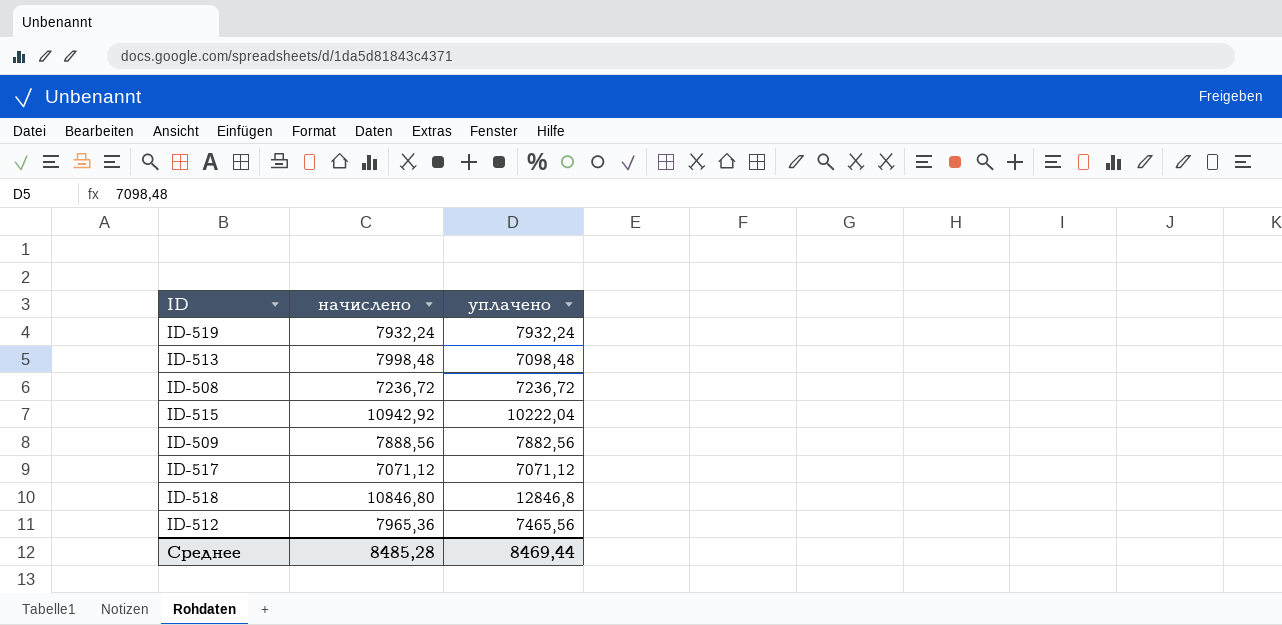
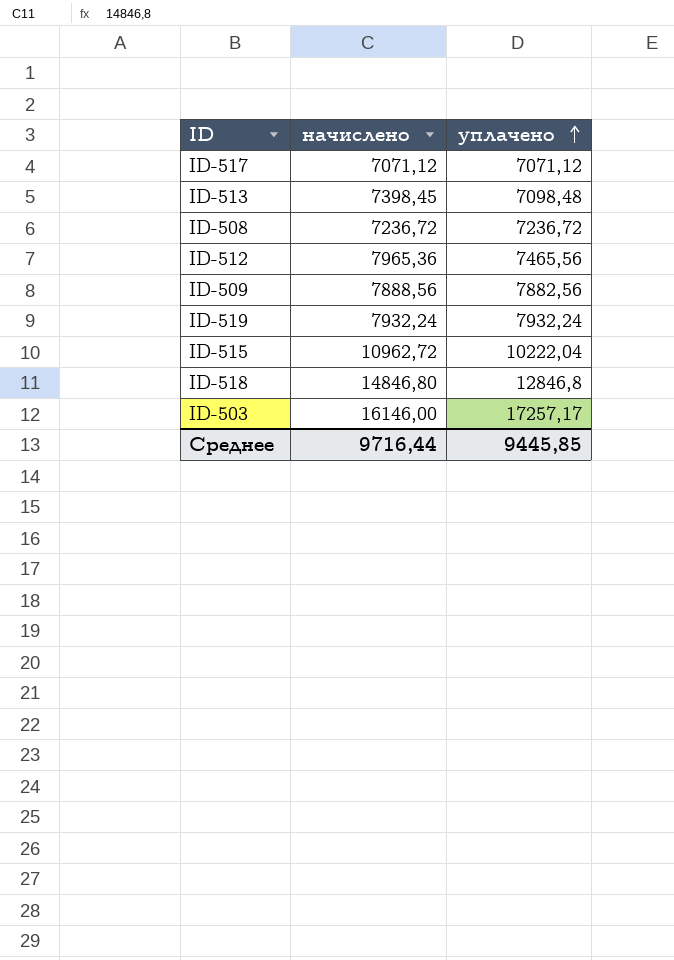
row order: none -> уплачено ascending
ID-513 | начислено: 7998,48 -> 7398,45
ID-515 | начислено: 10942,92 -> 10962,72
ID-518 | начислено: 10846,80 -> 14846,80
row ID-503: none -> 16146,00 | 17257,17
Среднее | начислено: 8485,28 -> 9716,44
Среднее | уплачено: 8469,44 -> 9445,85

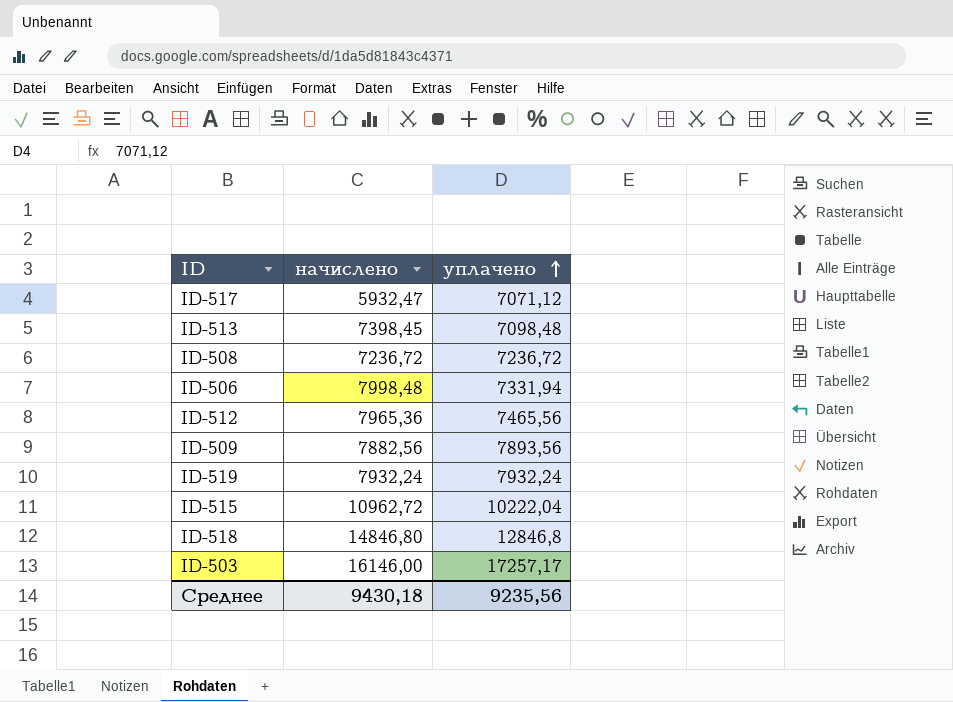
ID-517 | начислено: 7071,12 -> 5932,47
row ID-506: none -> 7998,48 | 7331,94
ID-509 | начислено: 7888,56 -> 7882,56
ID-509 | уплачено: 7882,56 -> 7893,56
Среднее | начислено: 9716,44 -> 9430,18
Среднее | уплачено: 9445,85 -> 9235,56

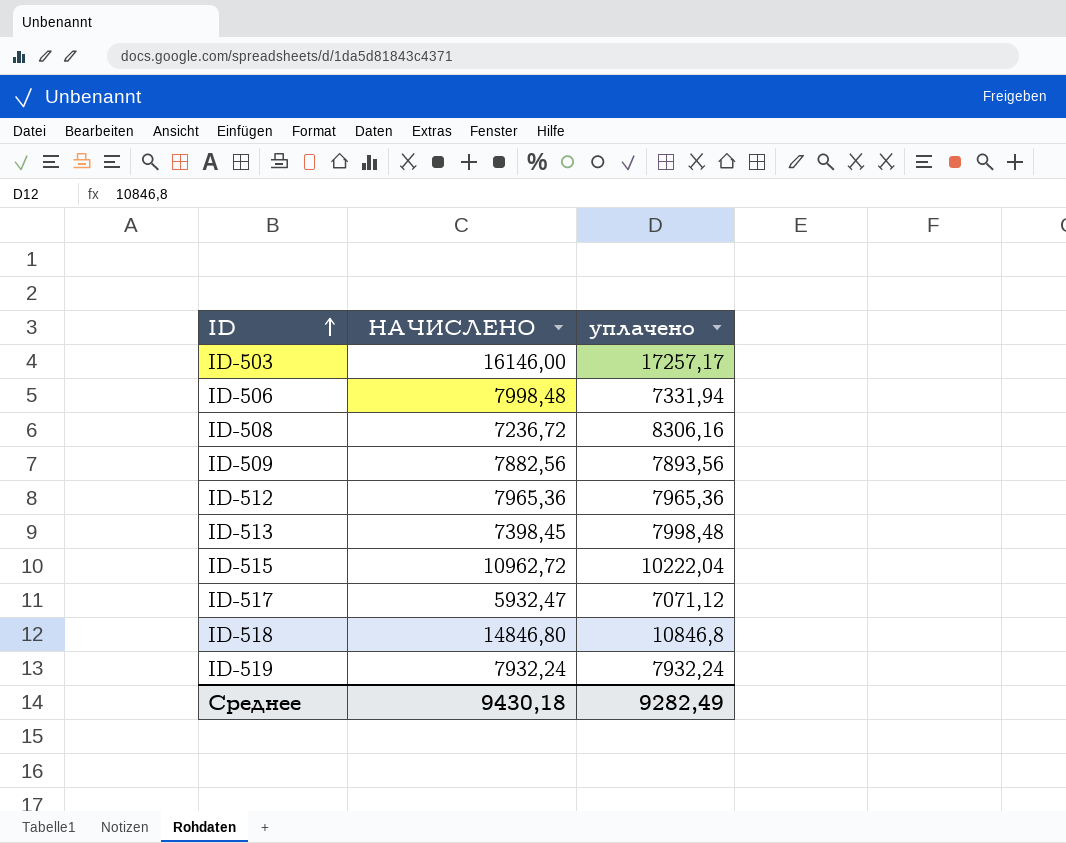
row order: уплачено ascending -> ID ascending
column name: начислено -> НАЧИСЛЕНО
ID-508 | уплачено: 7236,72 -> 8306,16
ID-512 | уплачено: 7465,56 -> 7965,36
ID-513 | уплачено: 7098,48 -> 7998,48
ID-518 | уплачено: 12846,8 -> 10846,8
Среднее | уплачено: 9235,56 -> 9282,49

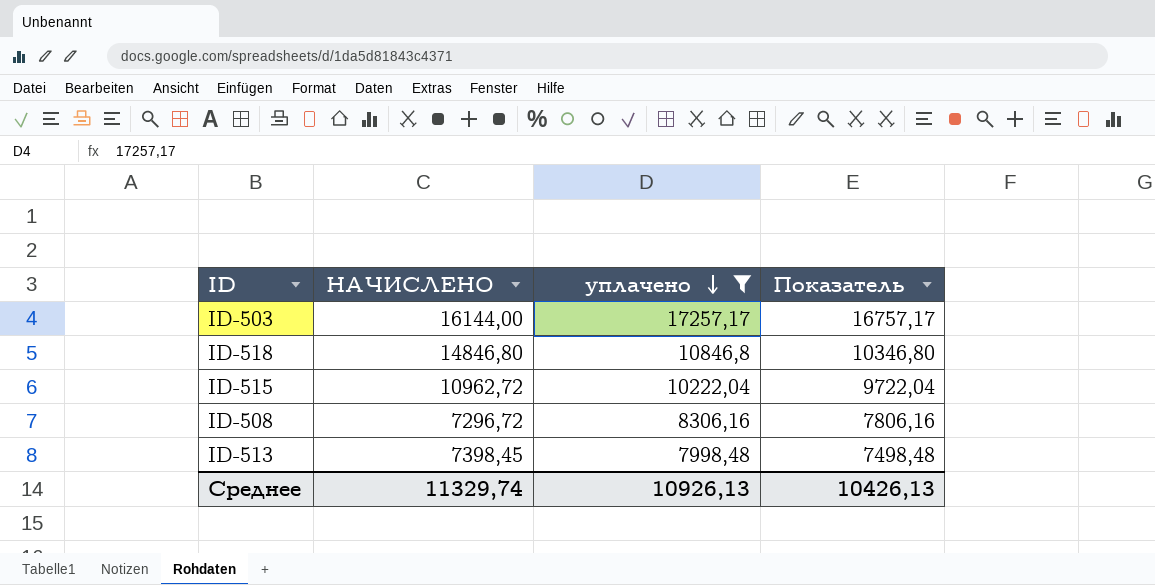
filter: none -> уплачено >= 7998,48
row order: ID ascending -> уплачено descending
column Показатель | formula: none -> [уплачено] - 500
ID-503 | НАЧИСЛЕНО: 16146,00 -> 16144,00
ID-508 | НАЧИСЛЕНО: 7236,72 -> 7296,72
Среднее | НАЧИСЛЕНО: 9430,18 -> 11329,74
Среднее | уплачено: 9282,49 -> 10926,13

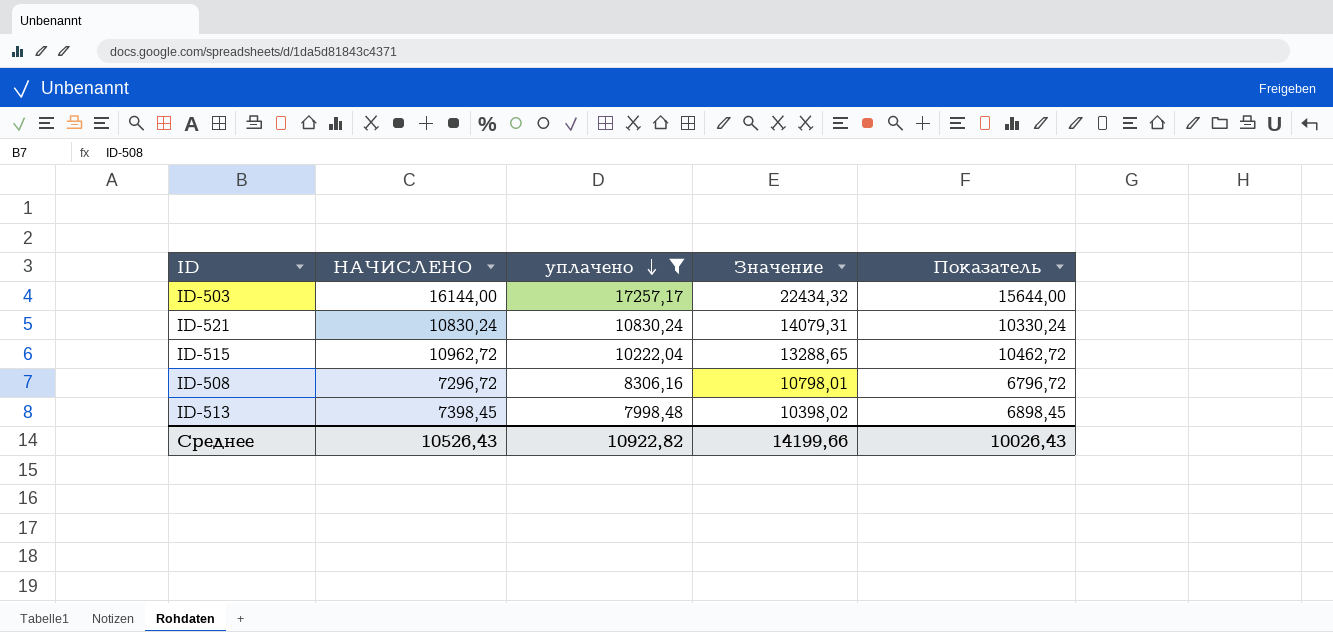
column Значение | formula: none -> [уплачено] * 1,3
column Показатель | formula: [уплачено] - 500 -> [НАЧИСЛЕНО] - 500
row ID-518: 14846,80 | 10846,8 | 10346,80 -> none
row ID-521: none -> 10830,24 | 10830,24 | 14079,31 | 10330,24
Среднее | НАЧИСЛЕНО: 11329,74 -> 10526,43
Среднее | уплачено: 10926,13 -> 10922,82
Среднее | Показатель: 10426,13 -> 10026,43

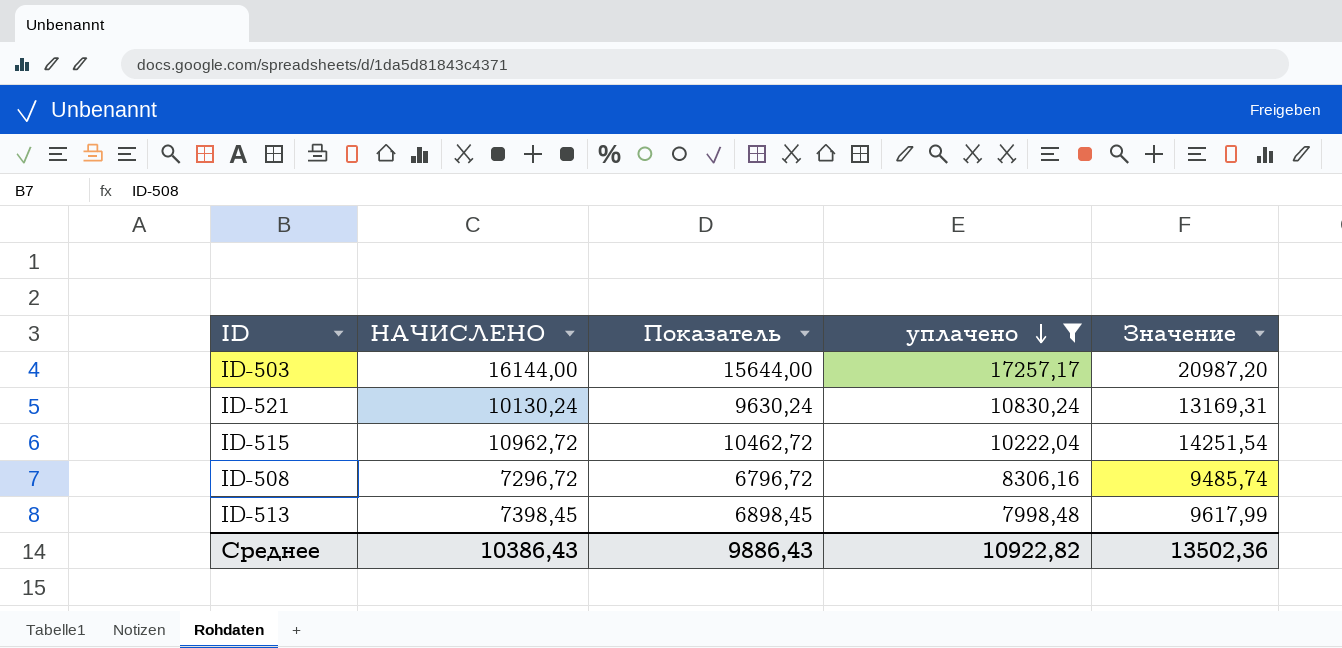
column Показатель | position: 5 -> 3
column Значение | formula: [уплачено] * 1,3 -> [НАЧИСЛЕНО] * 1,3
ID-521 | НАЧИСЛЕНО: 10830,24 -> 10130,24
ID-521 | Показатель: 10330,24 -> 9630,24
Среднее | НАЧИСЛЕНО: 10526,43 -> 10386,43
Среднее | Показатель: 10026,43 -> 9886,43
Среднее | Значение: 14199,66 -> 13502,36

